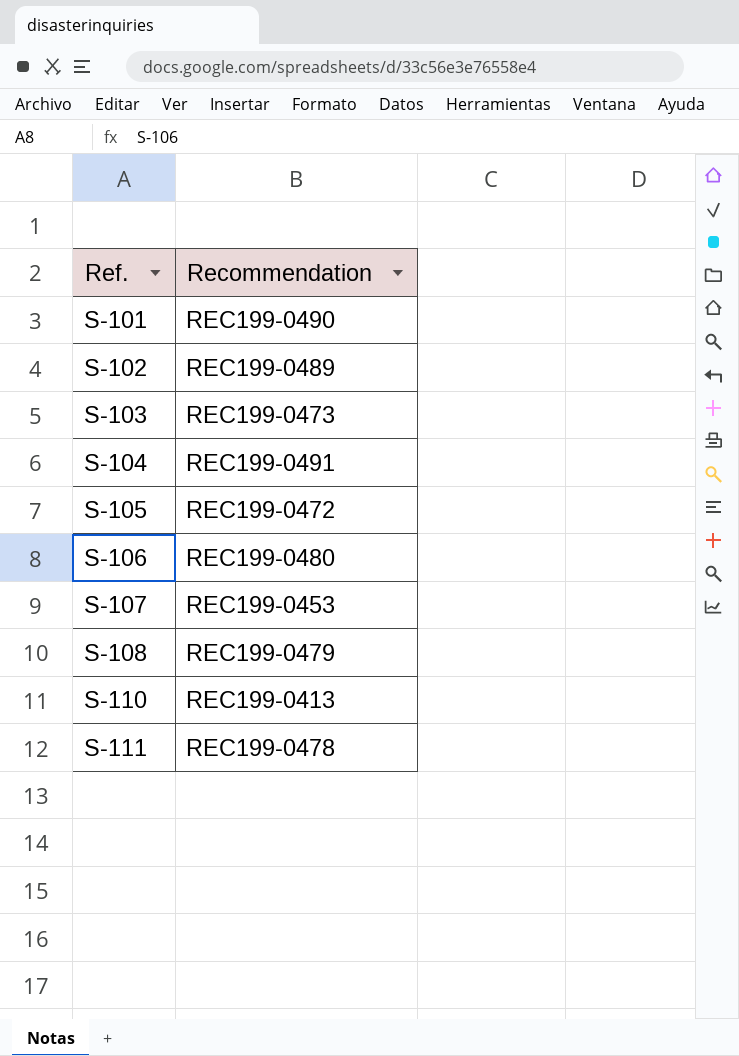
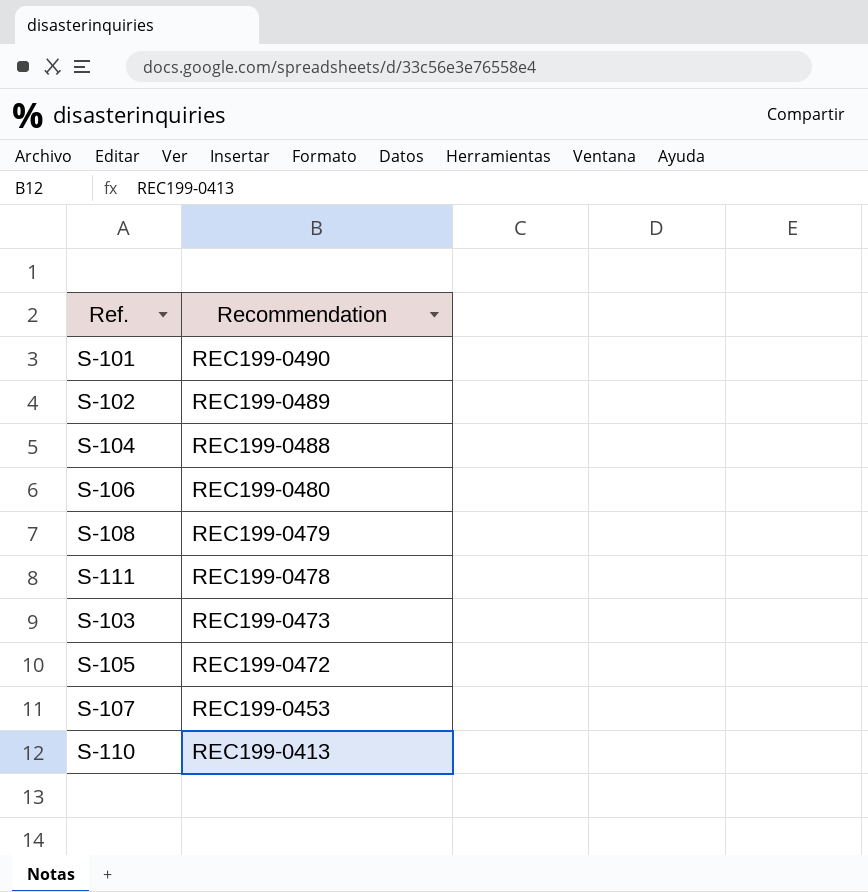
row order: Ref. ascending -> Recommendation descending
S-104 | Recommendation: REC199-0491 -> REC199-0488

